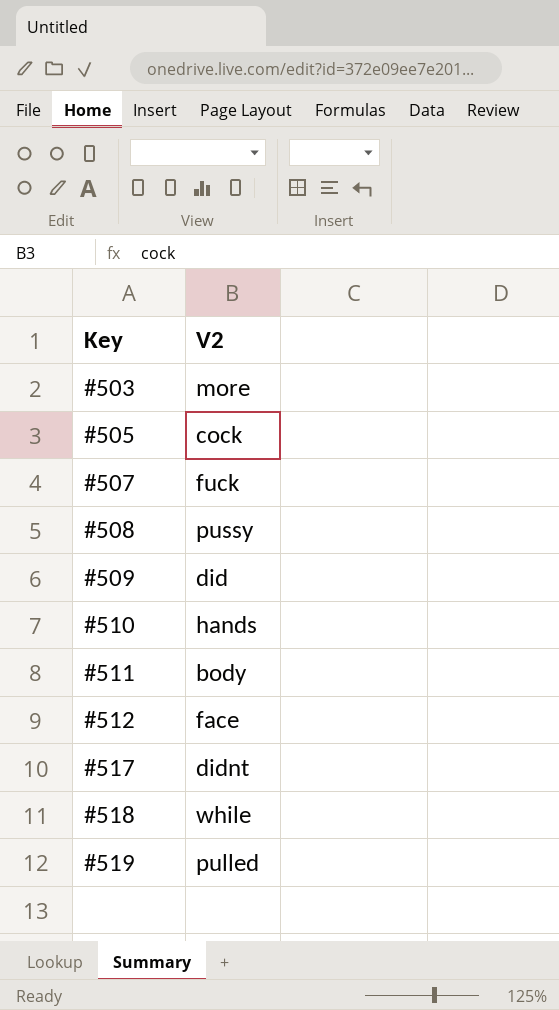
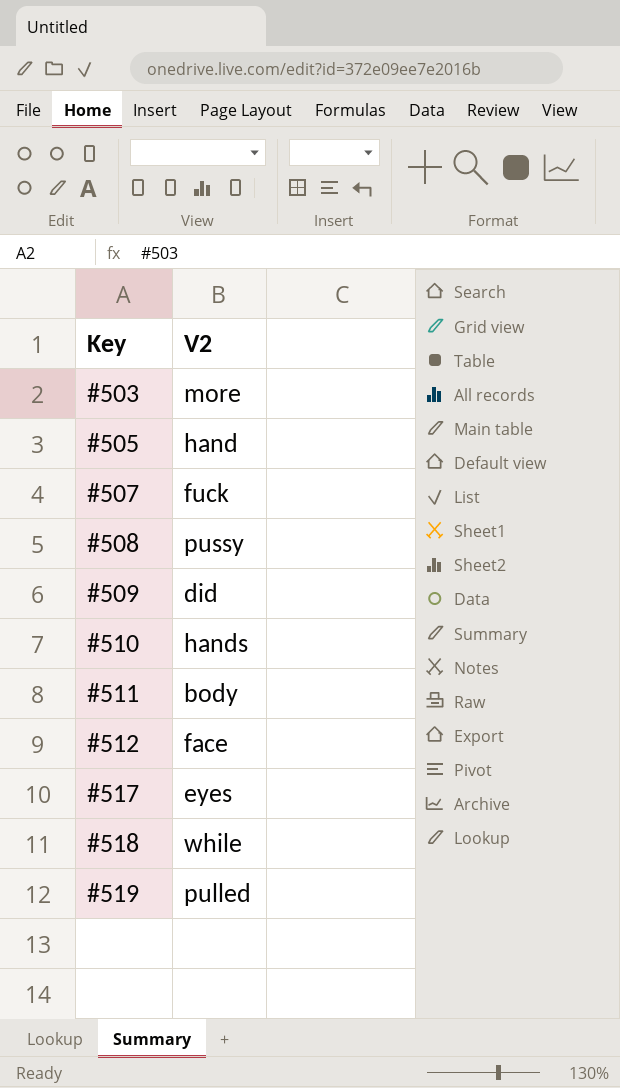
#505 | V2: cock -> hand
#517 | V2: didnt -> eyes

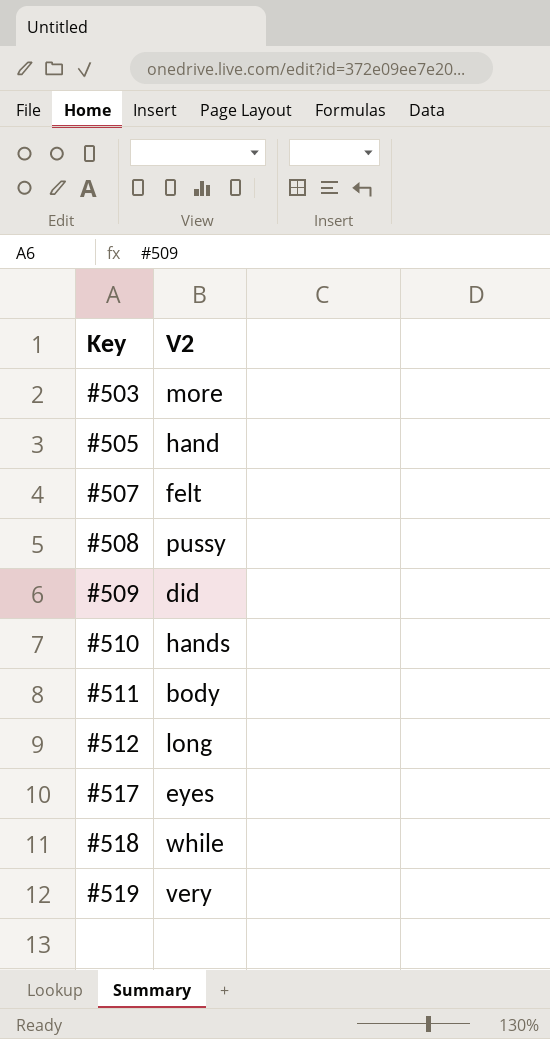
#507 | V2: fuck -> felt
#512 | V2: face -> long
#519 | V2: pulled -> very

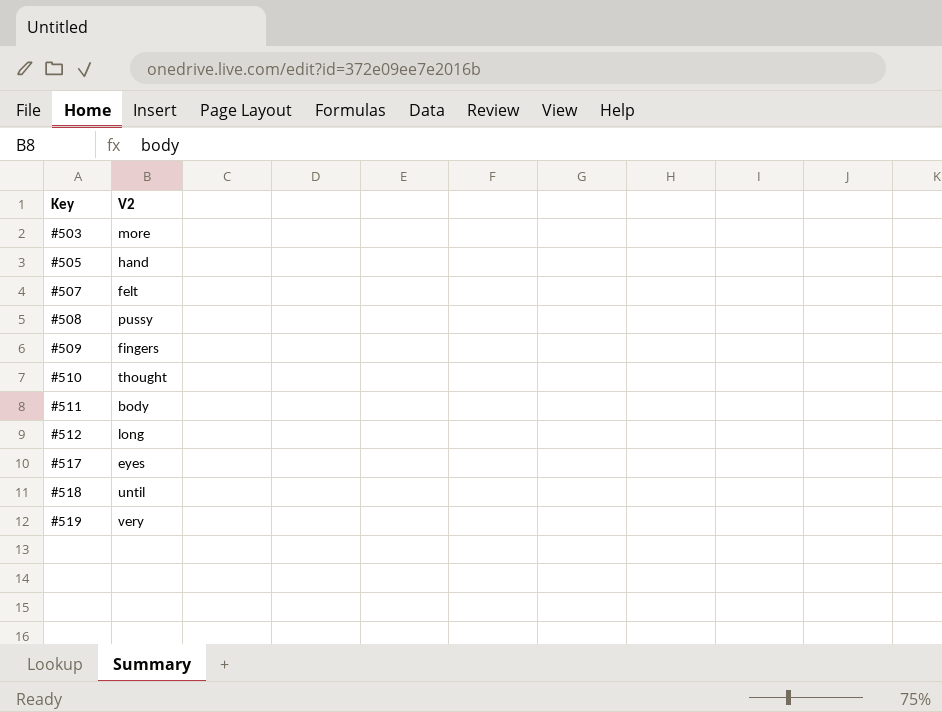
#509 | V2: did -> fingers
#510 | V2: hands -> thought
#518 | V2: while -> until

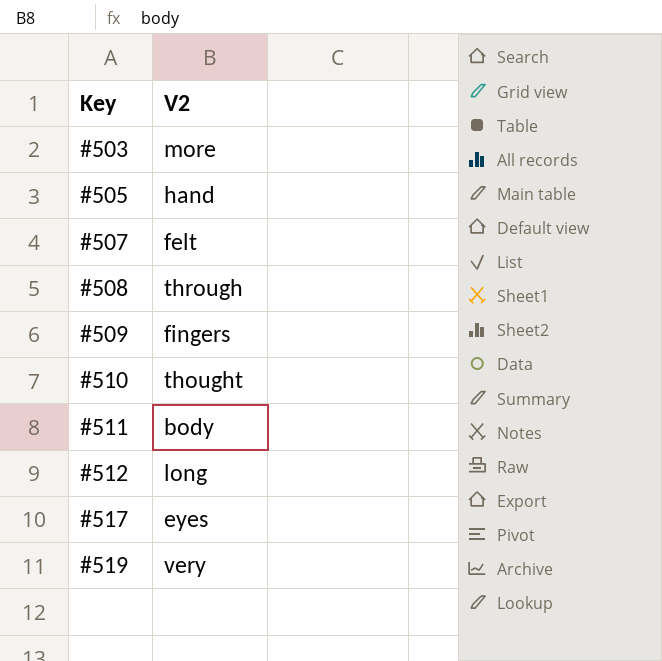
row #518: until -> none
#508 | V2: pussy -> through

